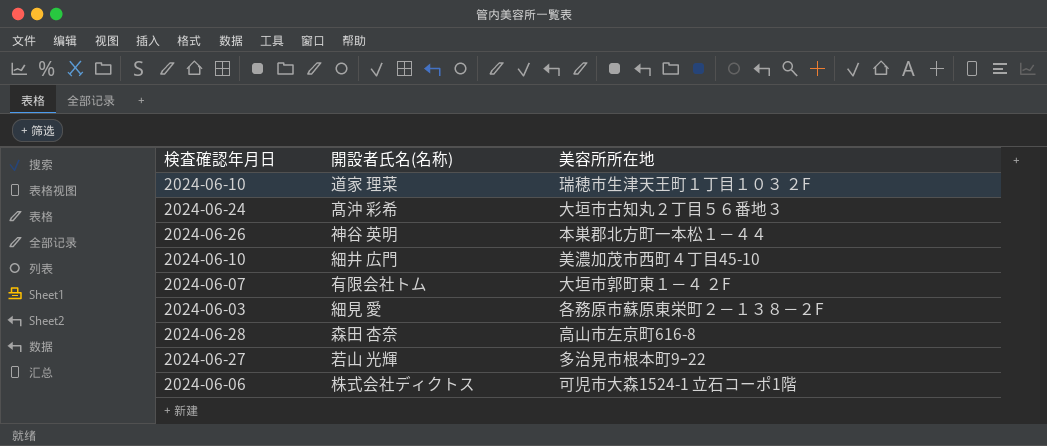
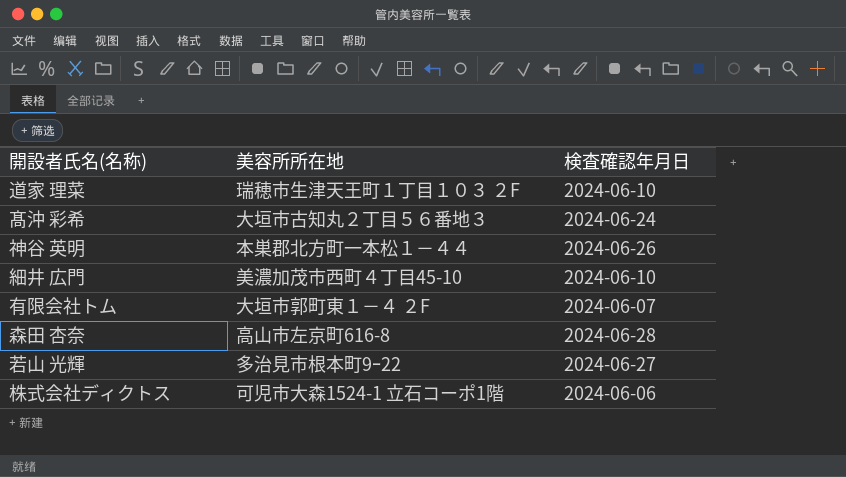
column 検査確認年月日 | position: 1 -> 3
row 細見 愛: 2024-06-03 | 各務原市蘇原東栄町２－１３８－２F -> none

